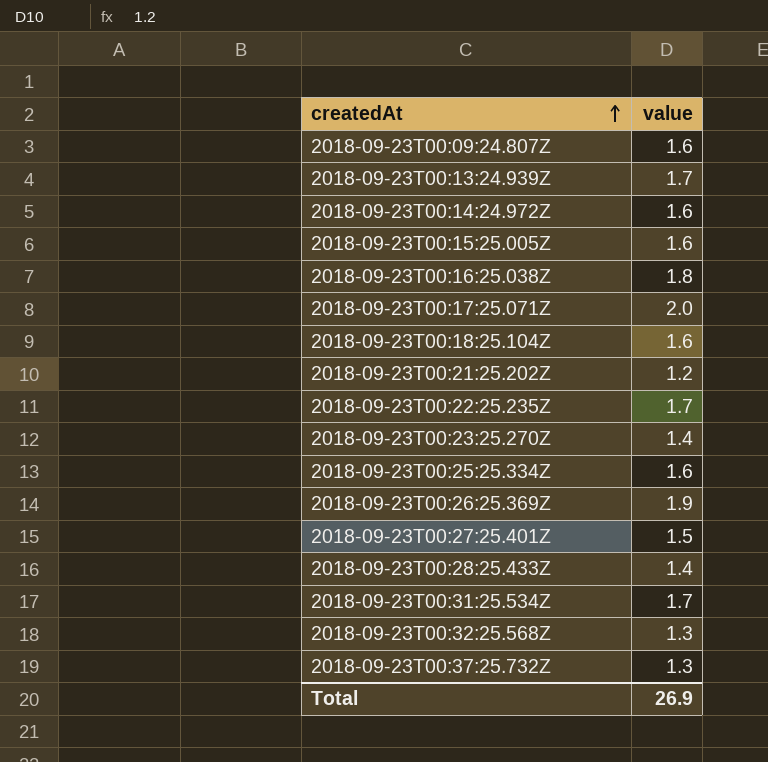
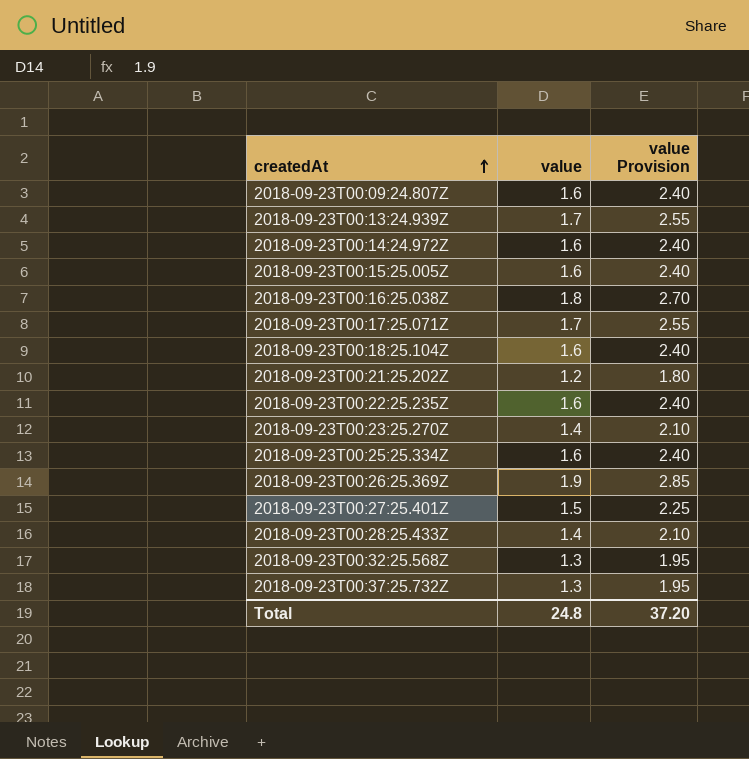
column value Provision | formula: none -> [value] * 1.5
row 2018-09-23T00:31:25.534Z: 1.7 -> none
2018-09-23T00:17:25.071Z | value: 2.0 -> 1.7
2018-09-23T00:22:25.235Z | value: 1.7 -> 1.6
Total | value: 26.9 -> 24.8

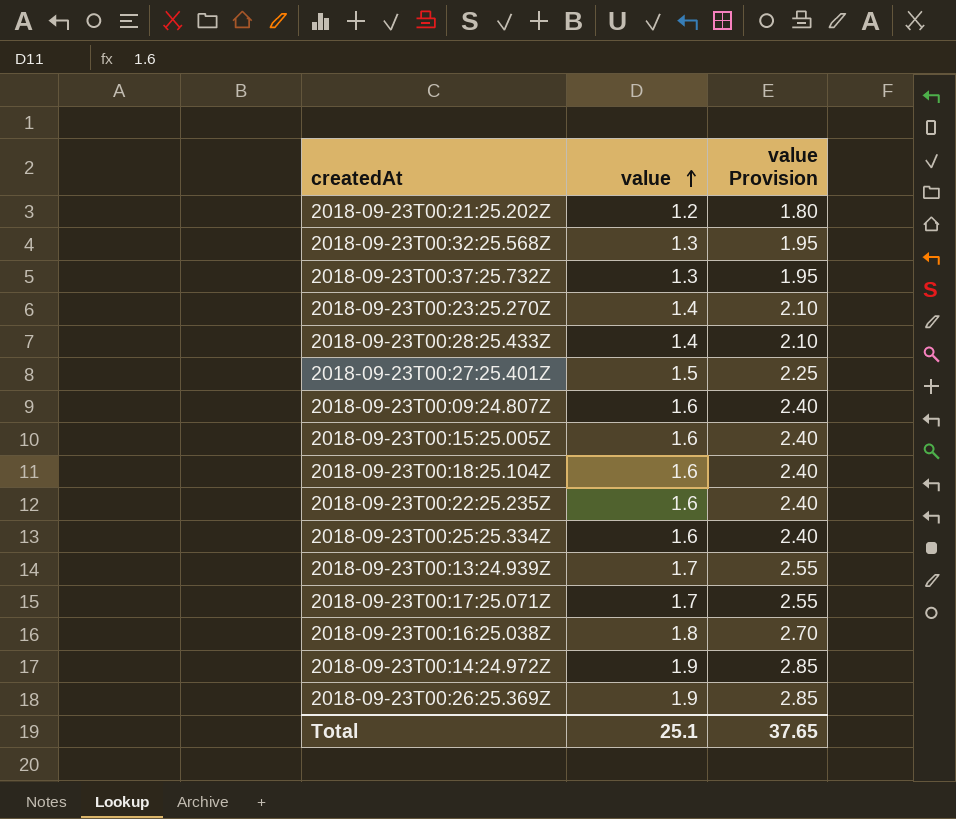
row order: createdAt ascending -> value ascending
2018-09-23T00:14:24.972Z | value: 1.6 -> 1.9
2018-09-23T00:14:24.972Z | value Provision: 2.40 -> 2.85
Total | value: 24.8 -> 25.1
Total | value Provision: 37.20 -> 37.65

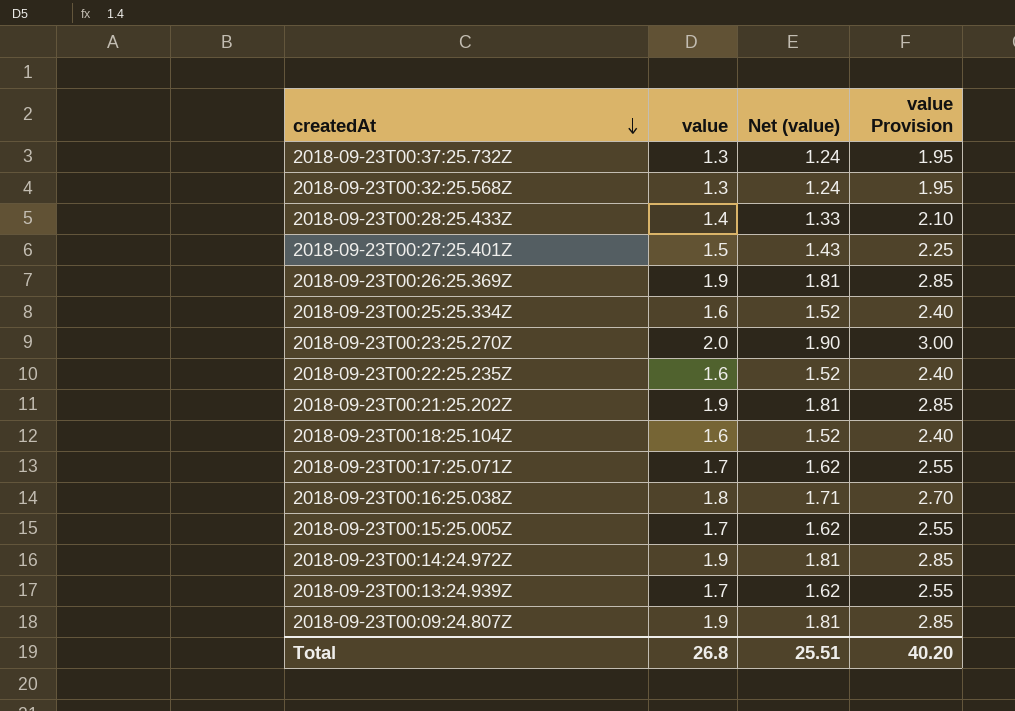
row order: value ascending -> createdAt descending
column Net (value) | formula: none -> [value] * 0.95
2018-09-23T00:23:25.270Z | value: 1.4 -> 2.0
2018-09-23T00:23:25.270Z | value Provision: 2.10 -> 3.00
2018-09-23T00:21:25.202Z | value: 1.2 -> 1.9
2018-09-23T00:21:25.202Z | value Provision: 1.80 -> 2.85
2018-09-23T00:15:25.005Z | value: 1.6 -> 1.7
2018-09-23T00:15:25.005Z | value Provision: 2.40 -> 2.55
2018-09-23T00:09:24.807Z | value: 1.6 -> 1.9
2018-09-23T00:09:24.807Z | value Provision: 2.40 -> 2.85
Total | value: 25.1 -> 26.8
Total | value Provision: 37.65 -> 40.20

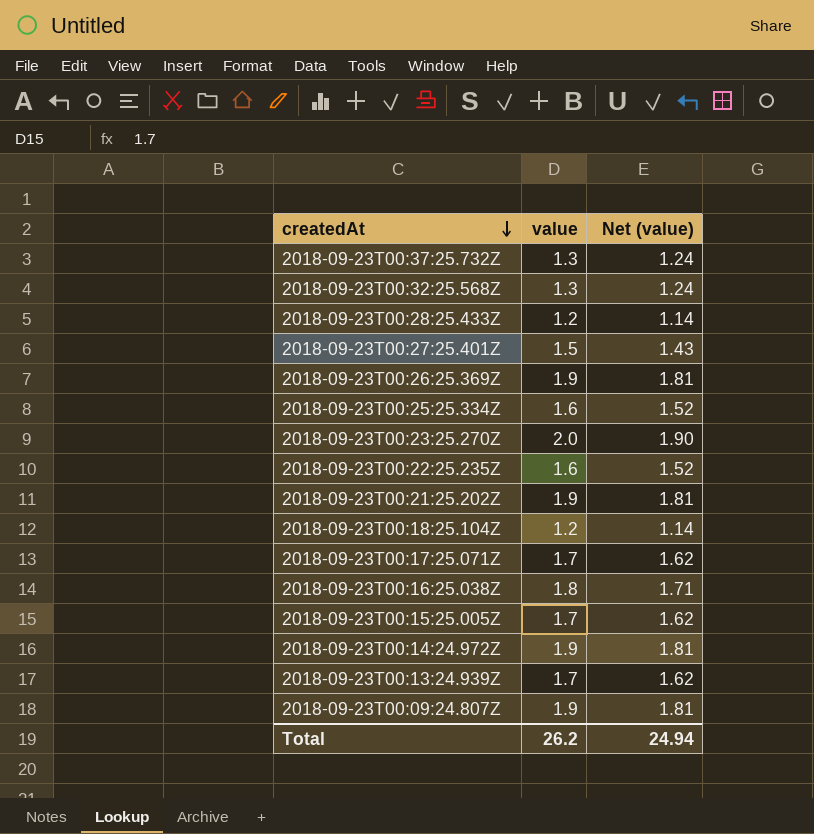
column value Provision | formula: [value] * 1.5 -> none
2018-09-23T00:28:25.433Z | value: 1.4 -> 1.2
2018-09-23T00:28:25.433Z | Net (value): 1.33 -> 1.14
2018-09-23T00:18:25.104Z | value: 1.6 -> 1.2
2018-09-23T00:18:25.104Z | Net (value): 1.52 -> 1.14
Total | value: 26.8 -> 26.2
Total | Net (value): 25.51 -> 24.94

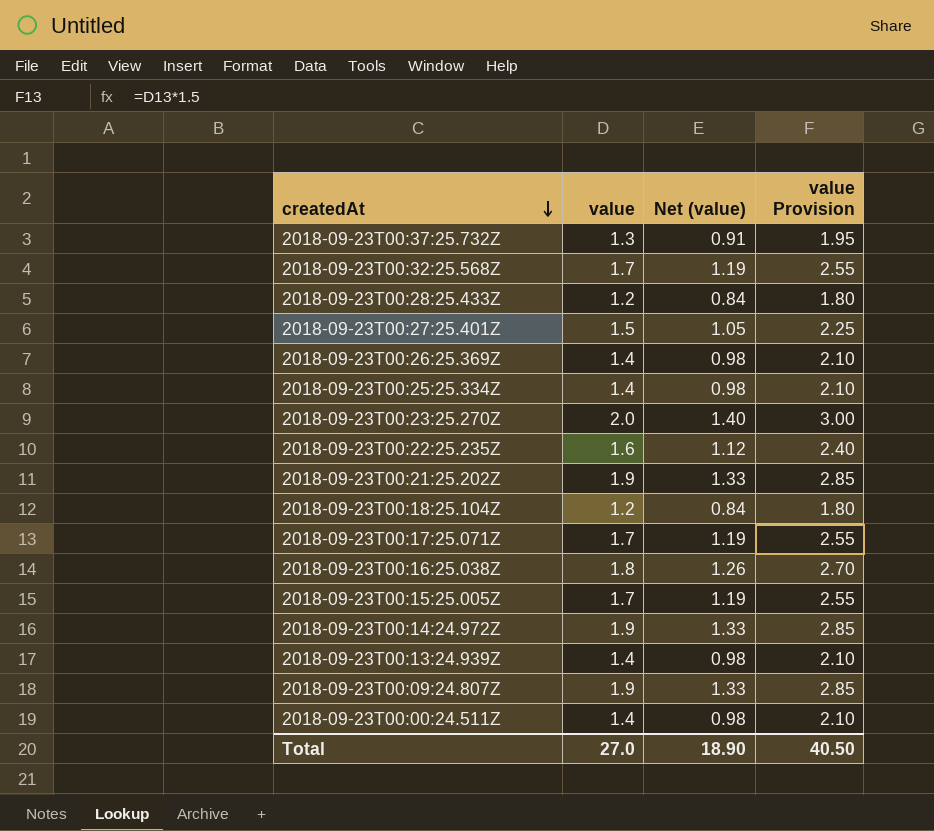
column Net (value) | formula: [value] * 0.95 -> [value] * 0.7
column value Provision | formula: none -> [value] * 1.5
2018-09-23T00:32:25.568Z | value: 1.3 -> 1.7
2018-09-23T00:26:25.369Z | value: 1.9 -> 1.4
2018-09-23T00:25:25.334Z | value: 1.6 -> 1.4
2018-09-23T00:13:24.939Z | value: 1.7 -> 1.4
row 2018-09-23T00:00:24.511Z: none -> 1.4 | 0.98 | 2.10
Total | value: 26.2 -> 27.0
Total | Net (value): 24.94 -> 18.90

